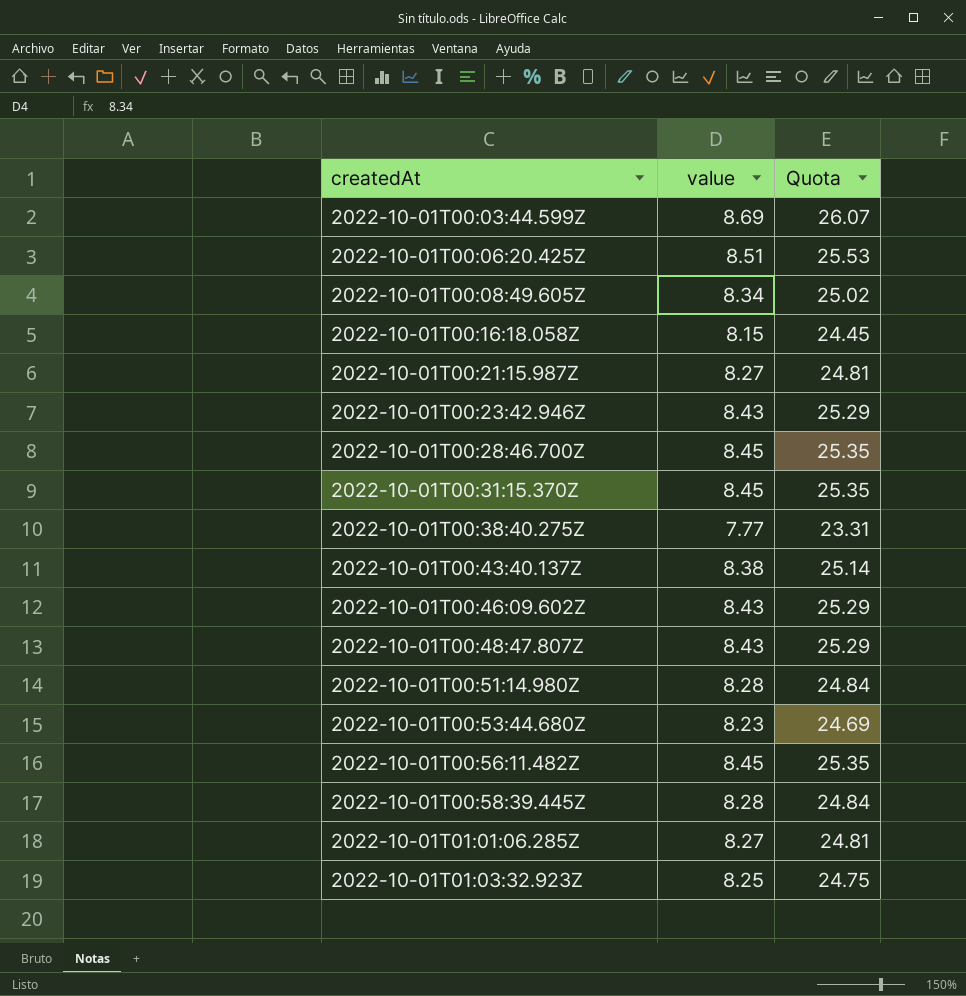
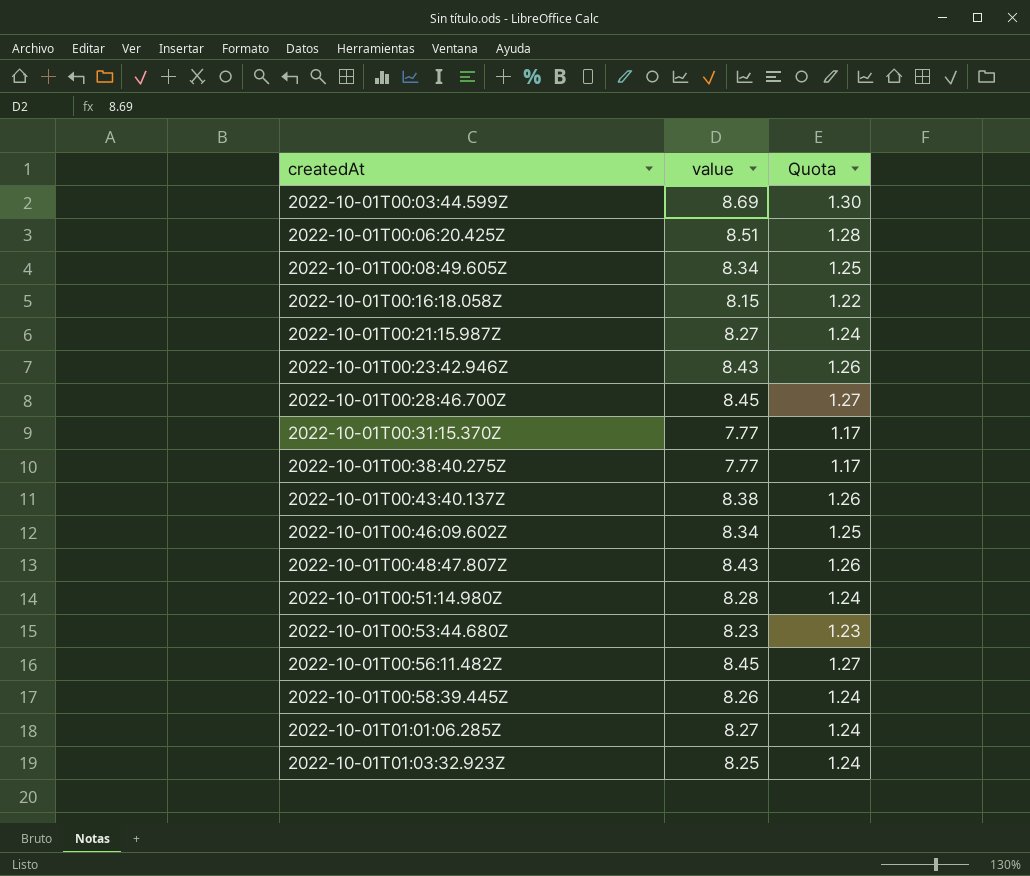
column Quota | formula: [value] * 3 -> [value] * 0.15
2022-10-01T00:31:15.370Z | value: 8.45 -> 7.77
2022-10-01T00:46:09.602Z | value: 8.43 -> 8.34
2022-10-01T00:58:39.445Z | value: 8.28 -> 8.26

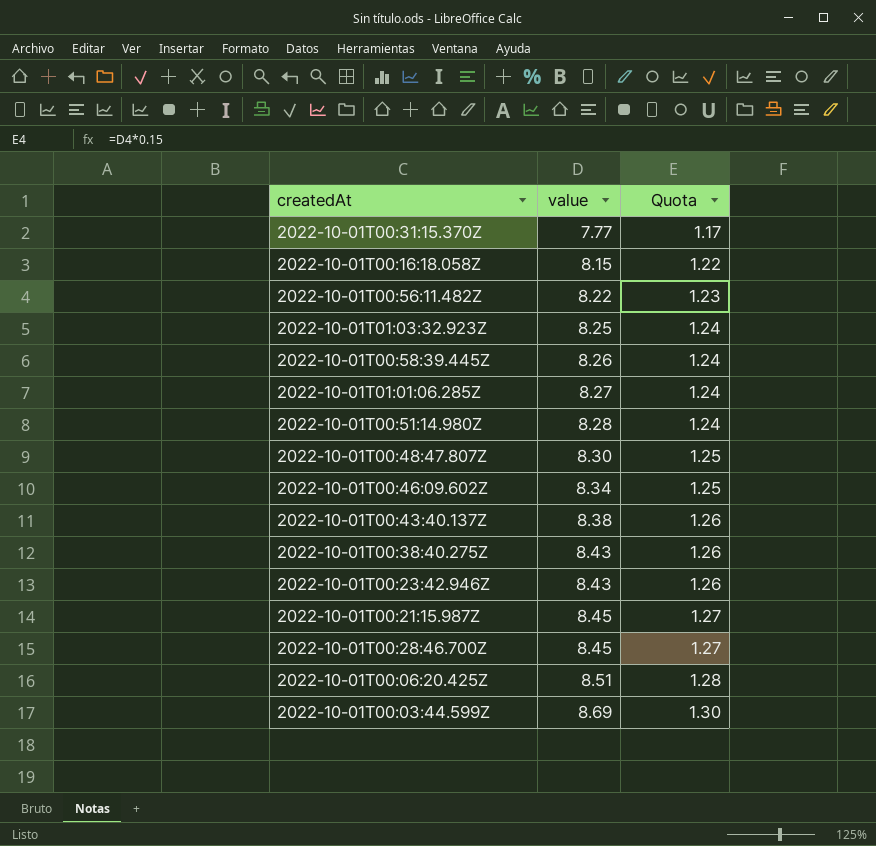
row order: createdAt ascending -> value ascending
row 2022-10-01T00:08:49.605Z: 8.34 | 1.25 -> none
row 2022-10-01T00:53:44.680Z: 8.23 | 1.23 -> none
2022-10-01T00:56:11.482Z | value: 8.45 -> 8.22
2022-10-01T00:56:11.482Z | Quota: 1.27 -> 1.23
2022-10-01T00:48:47.807Z | value: 8.43 -> 8.30
2022-10-01T00:48:47.807Z | Quota: 1.26 -> 1.25
2022-10-01T00:38:40.275Z | value: 7.77 -> 8.43
2022-10-01T00:38:40.275Z | Quota: 1.17 -> 1.26
2022-10-01T00:21:15.987Z | value: 8.27 -> 8.45
2022-10-01T00:21:15.987Z | Quota: 1.24 -> 1.27

